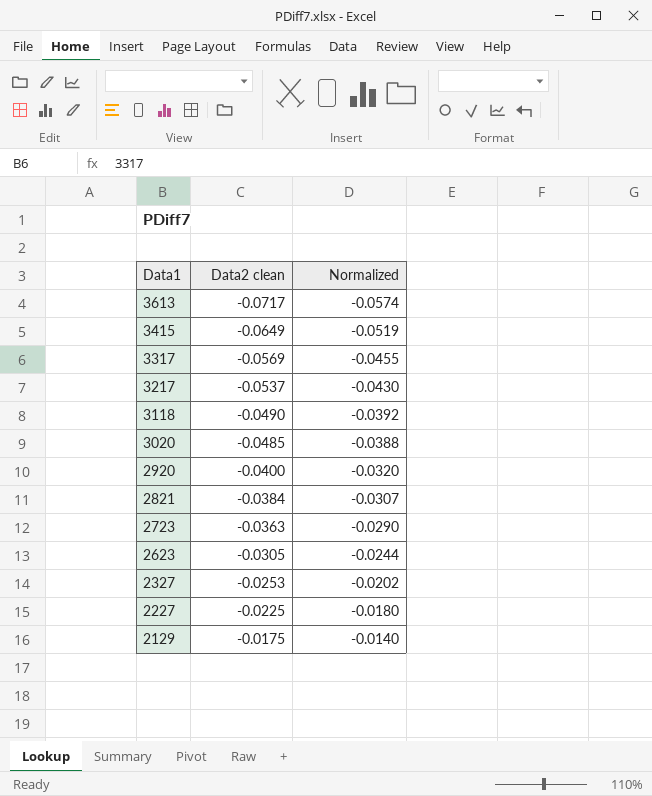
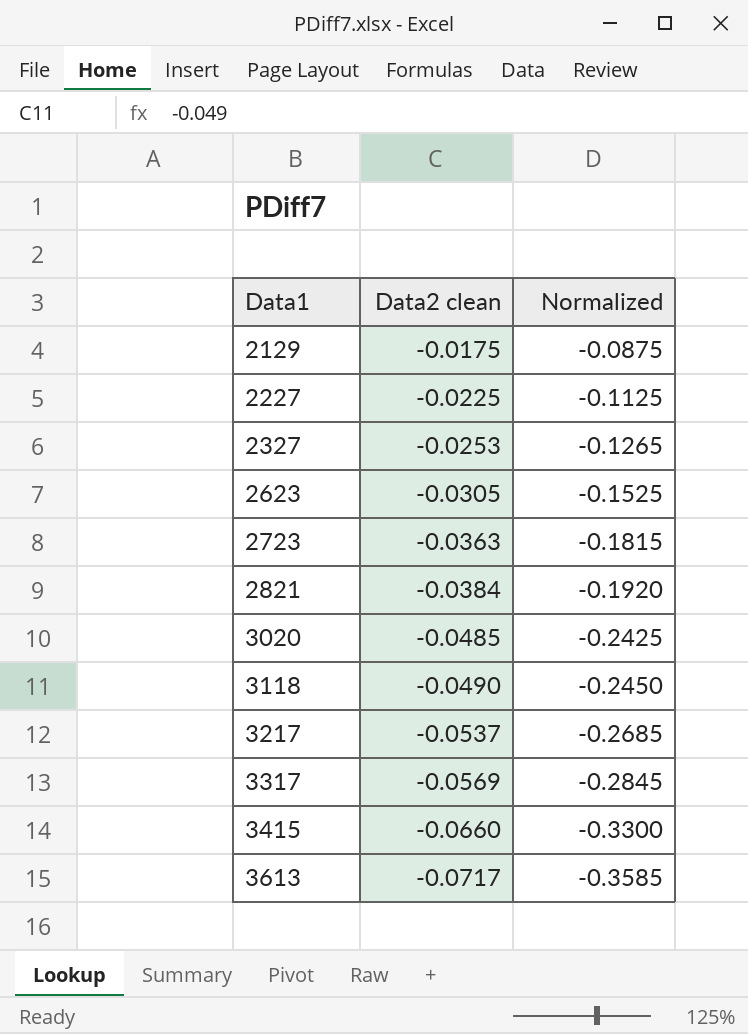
row order: Data1 descending -> Data1 ascending
column Normalized | formula: [Data2 clean] * 0.8 -> [Data2 clean] * 5
row 2920: -0.0400 | -0.0320 -> none
3415 | Data2 clean: -0.0649 -> -0.0660

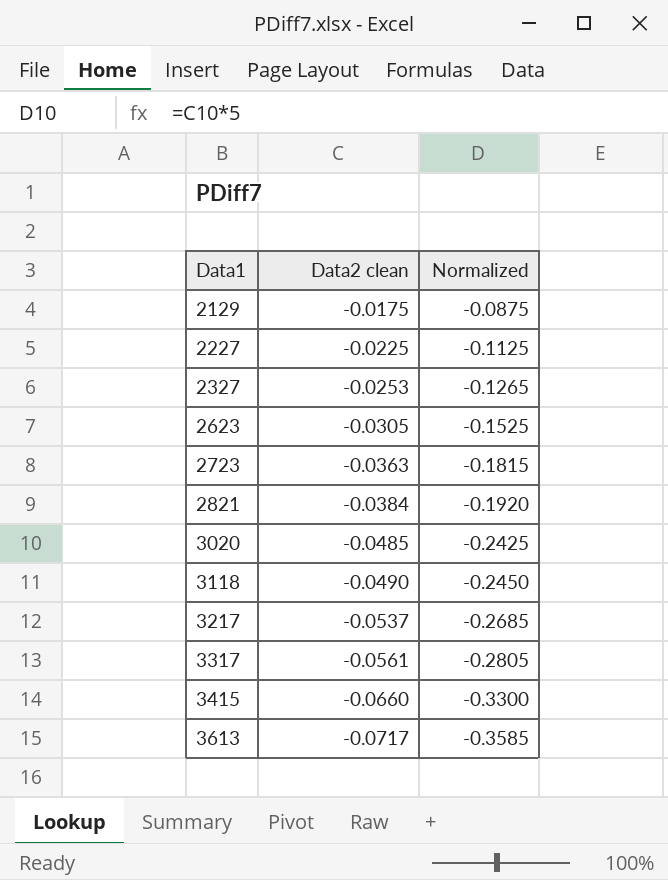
3317 | Data2 clean: -0.0569 -> -0.0561
3317 | Normalized: -0.2845 -> -0.2805

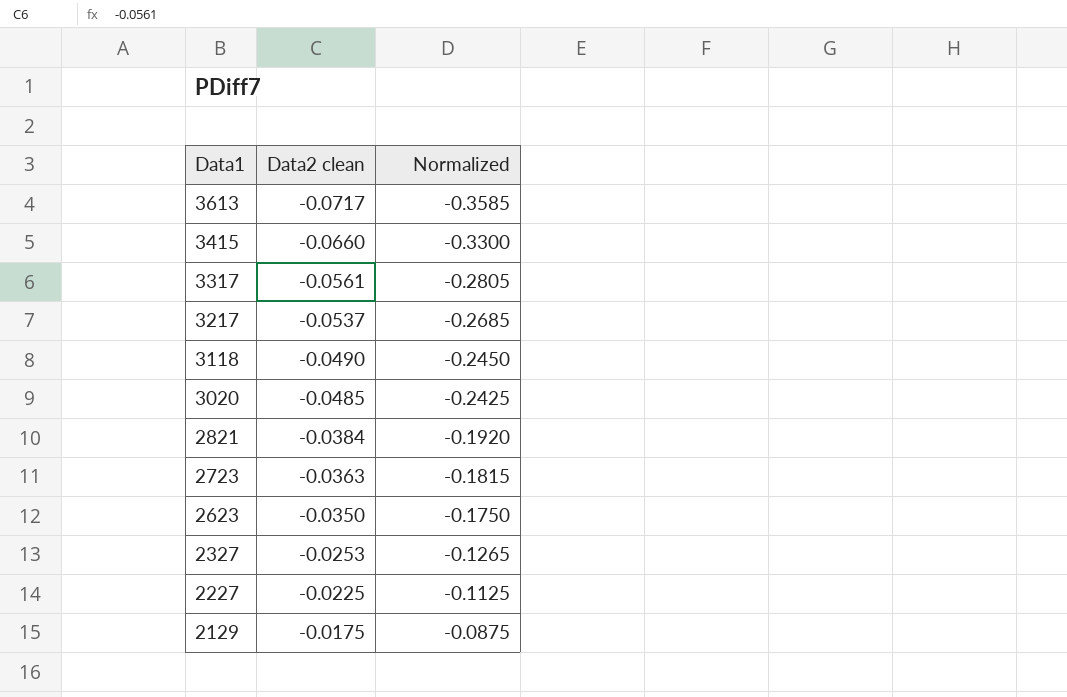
row order: Data1 ascending -> Data1 descending
2623 | Data2 clean: -0.0305 -> -0.0350
2623 | Normalized: -0.1525 -> -0.1750

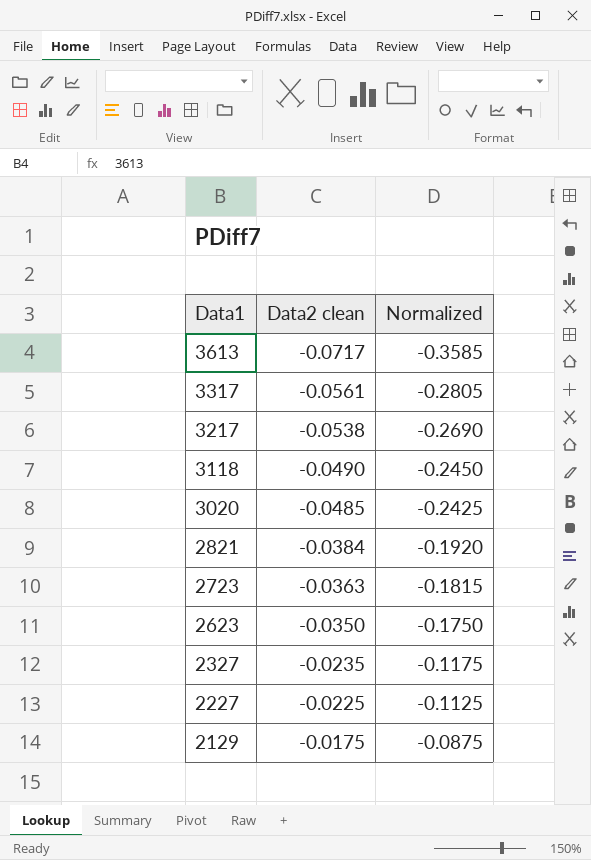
row 3415: -0.0660 | -0.3300 -> none
3217 | Data2 clean: -0.0537 -> -0.0538
3217 | Normalized: -0.2685 -> -0.2690
2327 | Data2 clean: -0.0253 -> -0.0235
2327 | Normalized: -0.1265 -> -0.1175

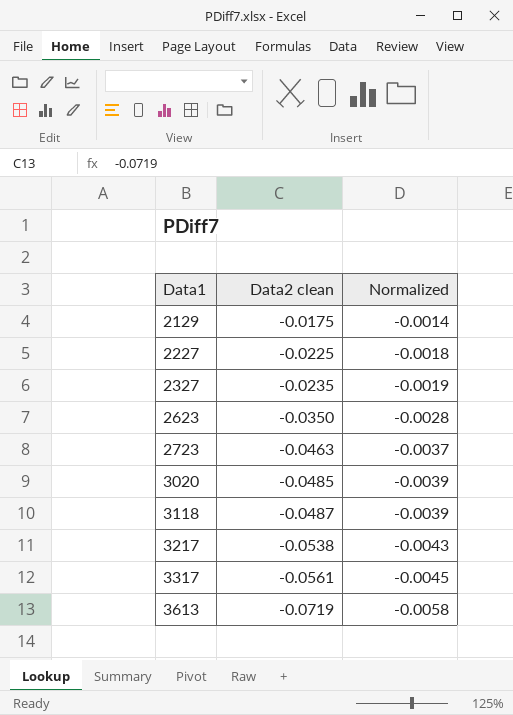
row order: Data1 descending -> Data1 ascending
column Normalized | formula: [Data2 clean] * 5 -> [Data2 clean] * 0.08
row 2821: -0.0384 | -0.1920 -> none
2723 | Data2 clean: -0.0363 -> -0.0463
3118 | Data2 clean: -0.0490 -> -0.0487
3613 | Data2 clean: -0.0717 -> -0.0719

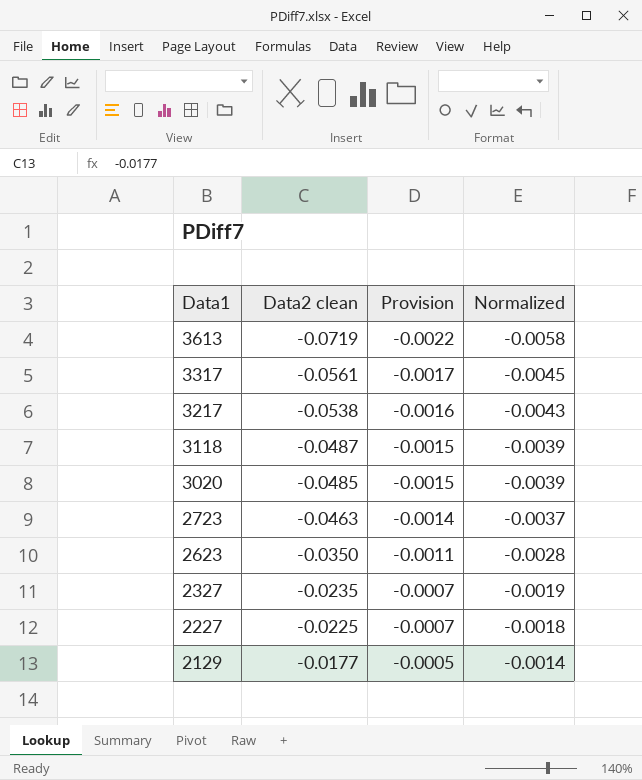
row order: Data1 ascending -> Data1 descending
column Provision | formula: none -> [Data2 clean] * 0.03
2129 | Data2 clean: -0.0175 -> -0.0177

